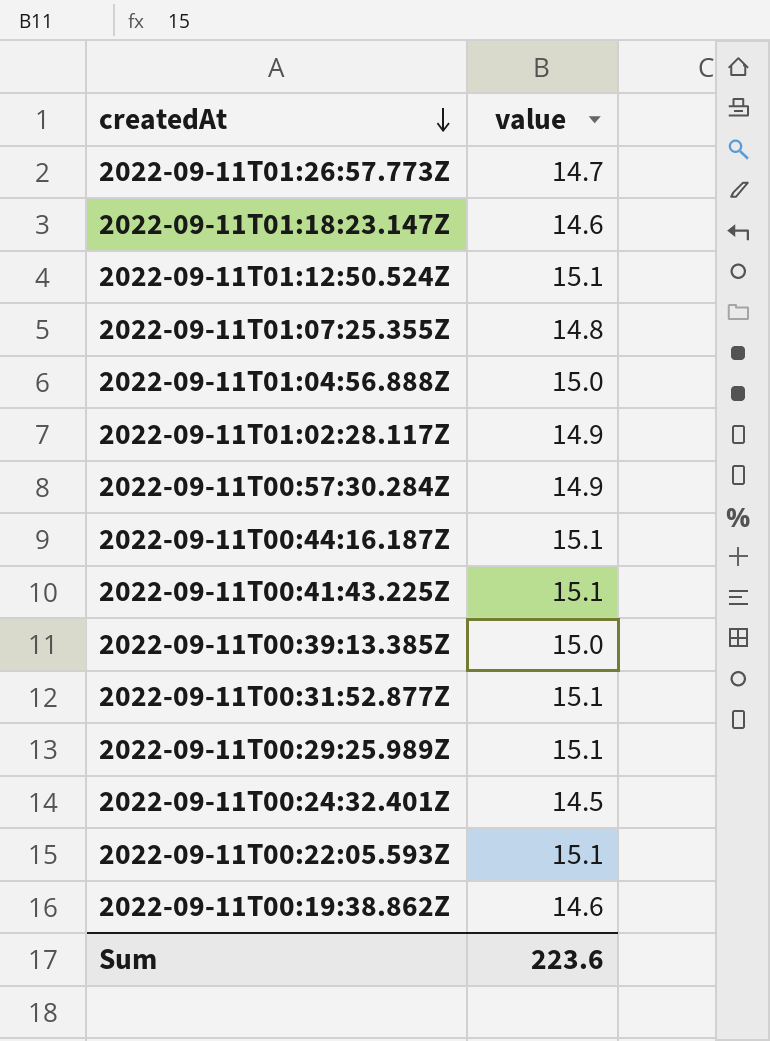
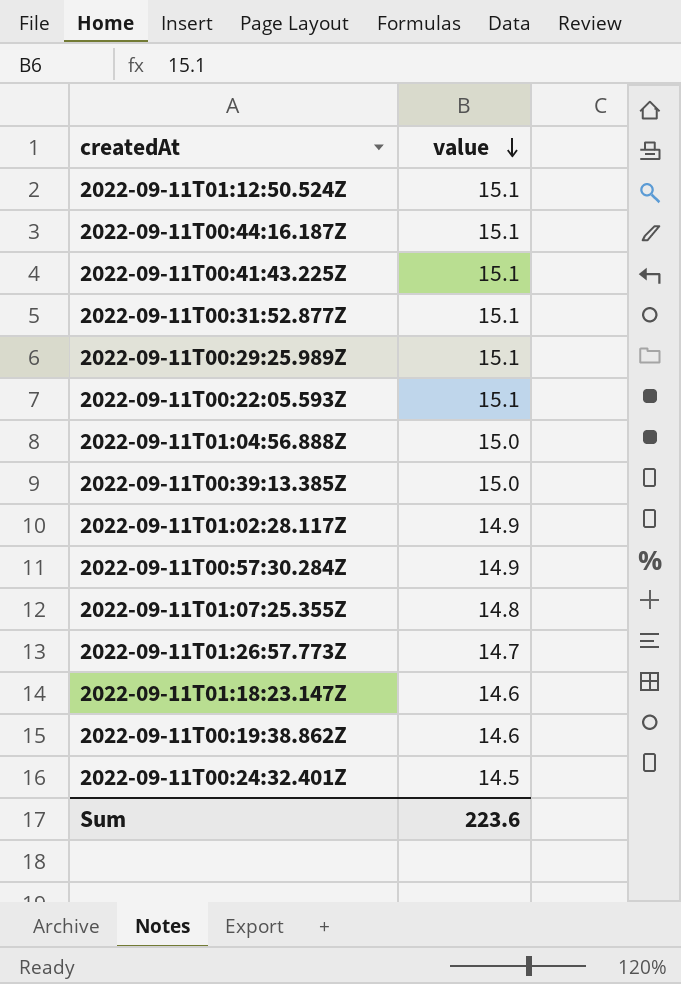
row order: createdAt descending -> value descending

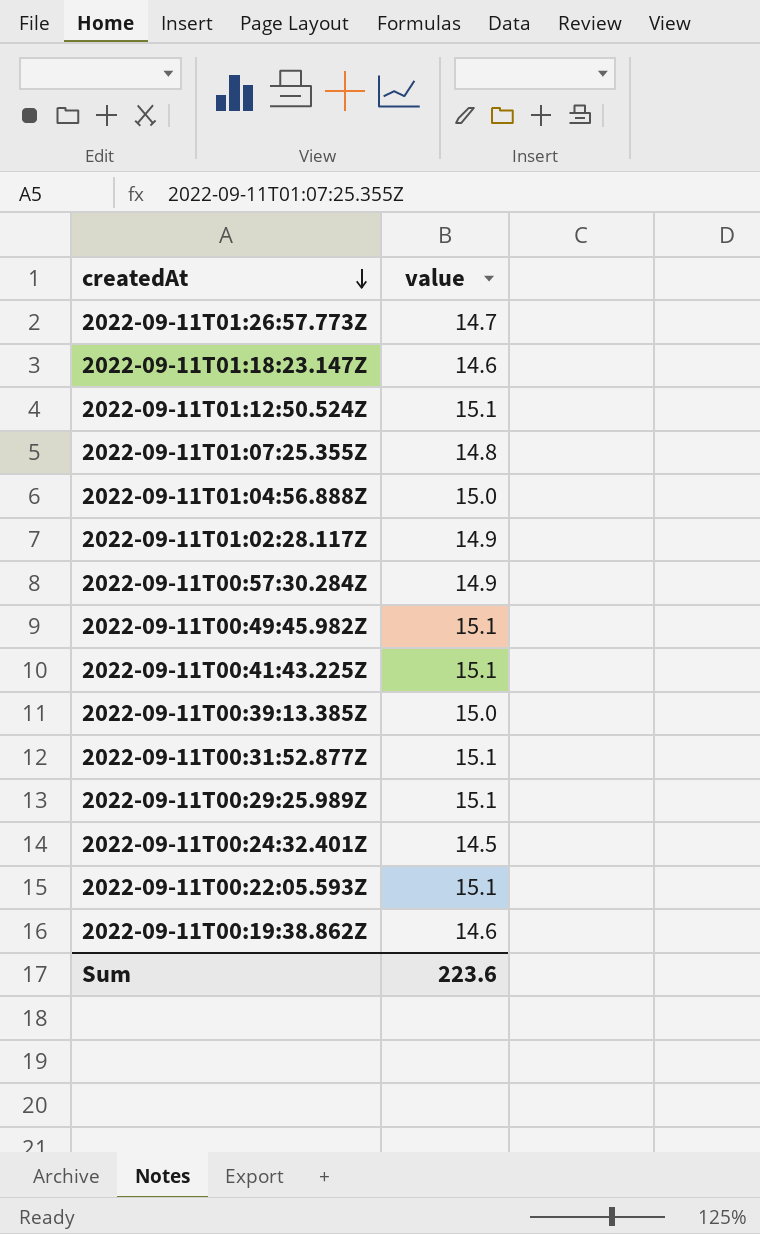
row order: value descending -> createdAt descending
row 2022-09-11T00:44:16.187Z: 15.1 -> none
row 2022-09-11T00:49:45.982Z: none -> 15.1

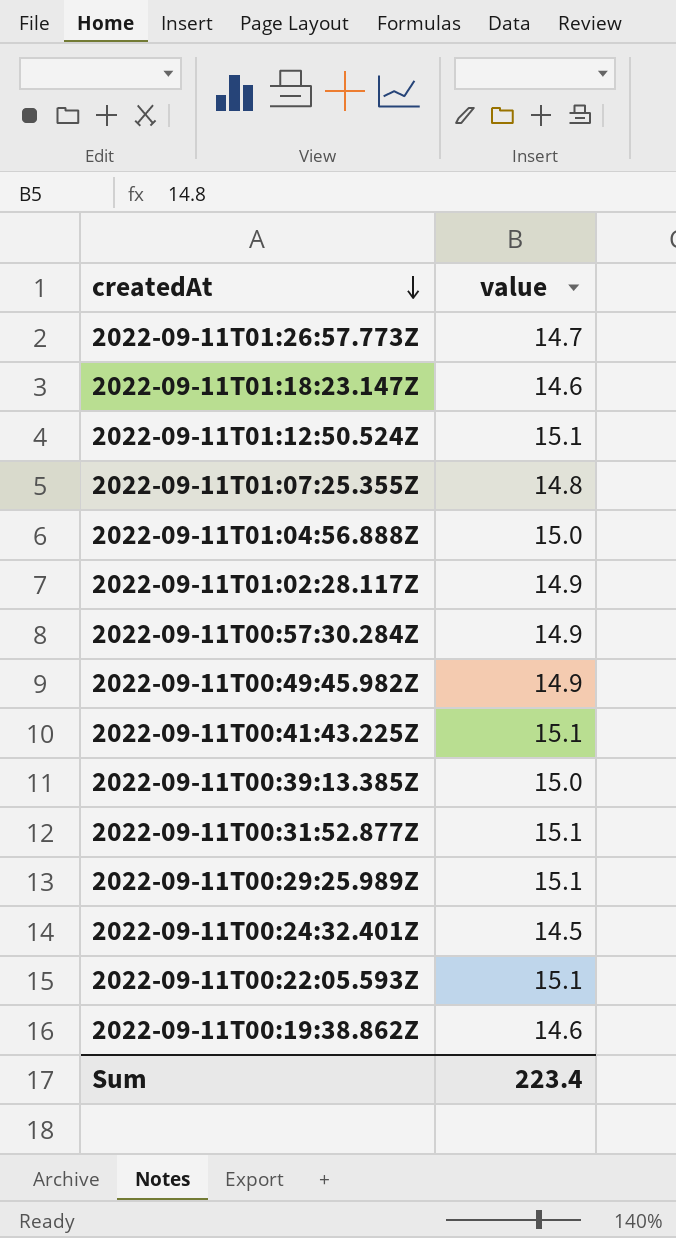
2022-09-11T00:49:45.982Z | value: 15.1 -> 14.9
Sum | value: 223.6 -> 223.4

